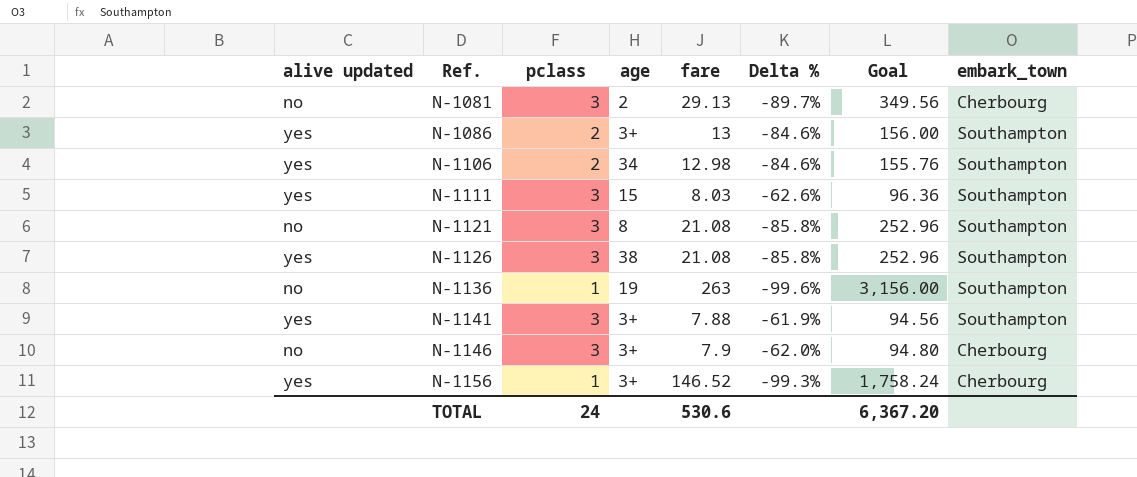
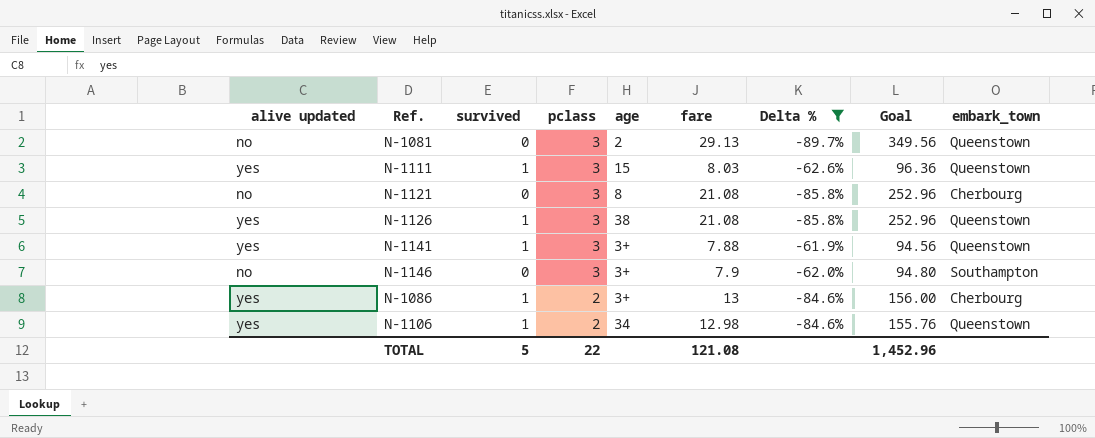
filter: none -> Delta % >= -89.7%
row order: Ref. ascending -> pclass descending
column survived | position: none -> 3
N-1081 | embark_town: Cherbourg -> Queenstown
N-1111 | embark_town: Southampton -> Queenstown
N-1121 | embark_town: Southampton -> Cherbourg
N-1126 | embark_town: Southampton -> Queenstown
N-1141 | embark_town: Southampton -> Queenstown
N-1146 | embark_town: Cherbourg -> Southampton
N-1086 | embark_town: Southampton -> Cherbourg
N-1106 | embark_town: Southampton -> Queenstown
TOTAL | pclass: 24 -> 22
TOTAL | fare: 530.6 -> 121.08
TOTAL | Goal: 6,367.20 -> 1,452.96

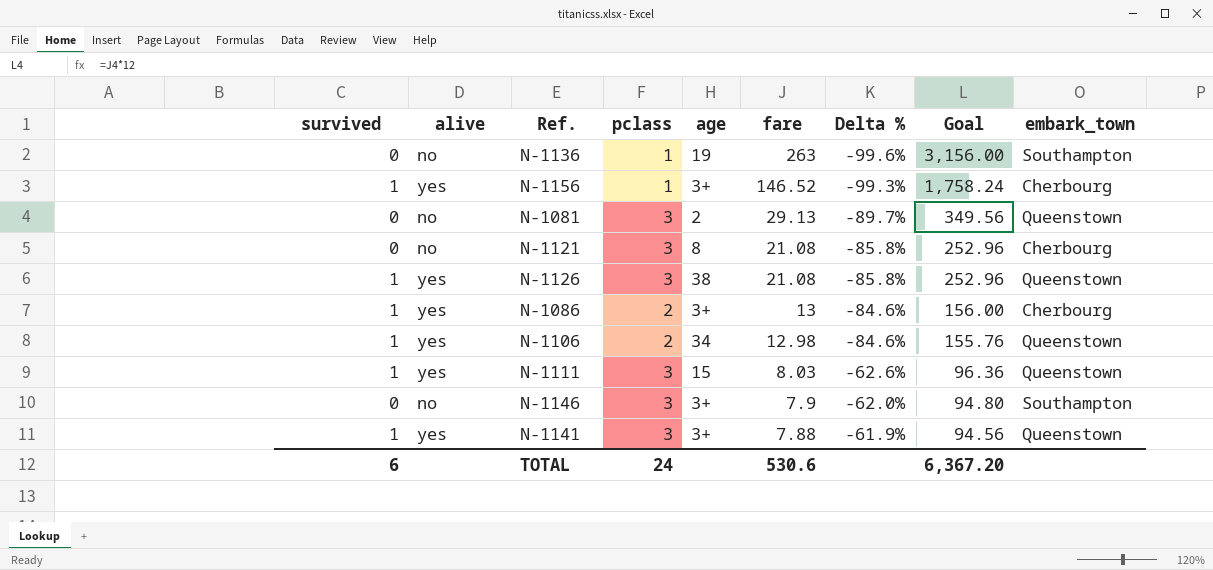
filter: Delta % >= -89.7% -> none
row order: pclass descending -> fare descending
column survived | position: 3 -> 1
column name: alive updated -> alive
TOTAL | survived: 5 -> 6
TOTAL | pclass: 22 -> 24
TOTAL | fare: 121.08 -> 530.6
TOTAL | Goal: 1,452.96 -> 6,367.20

